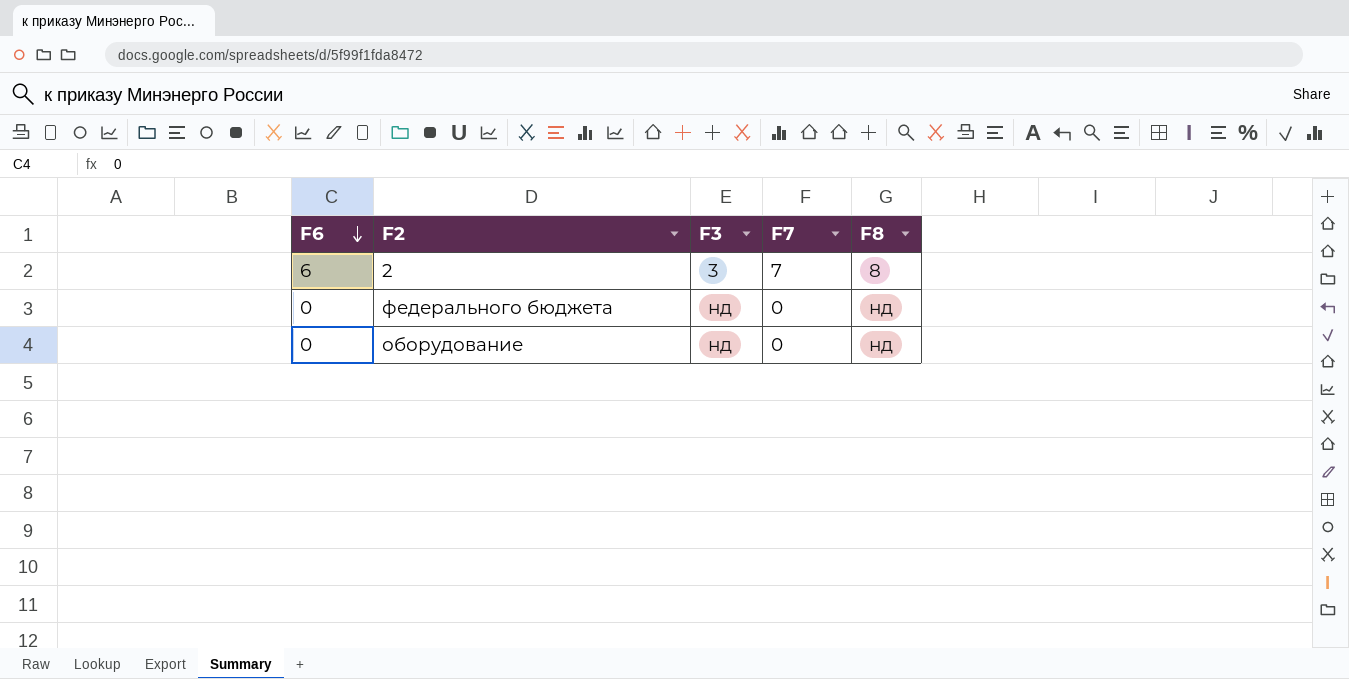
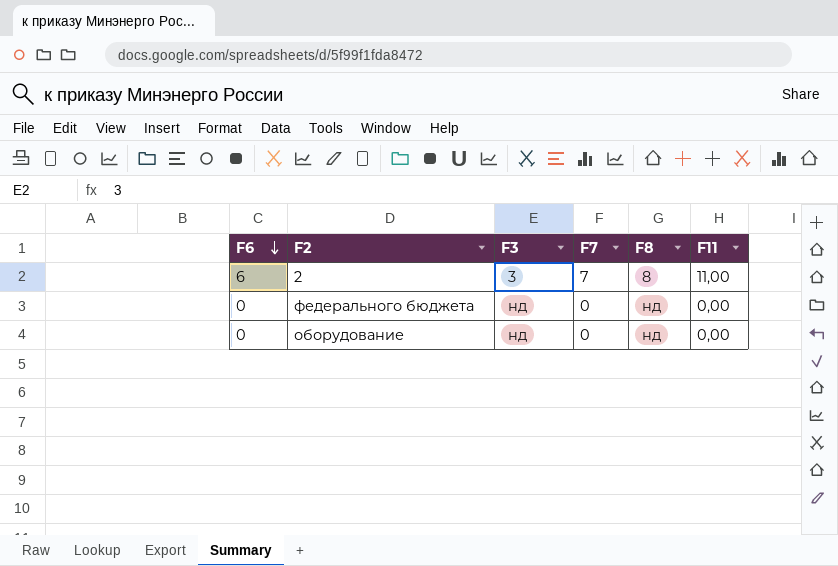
column F11 | position: none -> 6

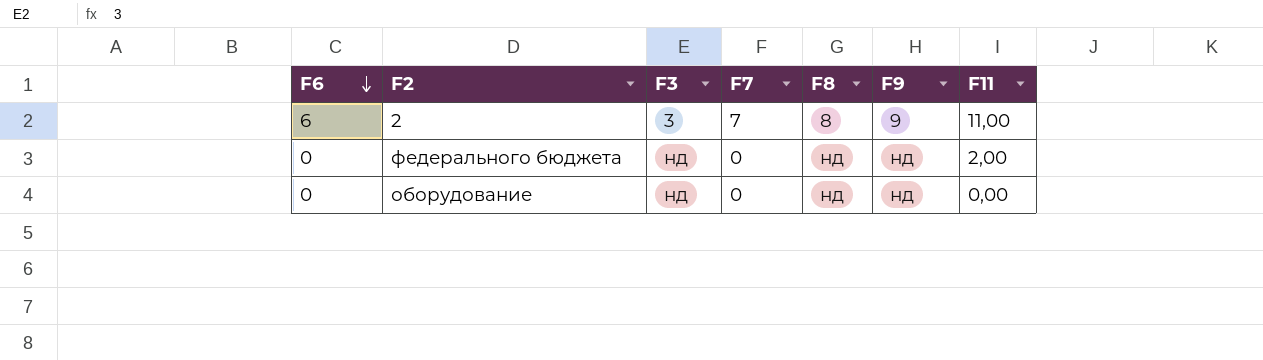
column F9 | position: none -> 6
федерального бюджета | F11: 0,00 -> 2,00

